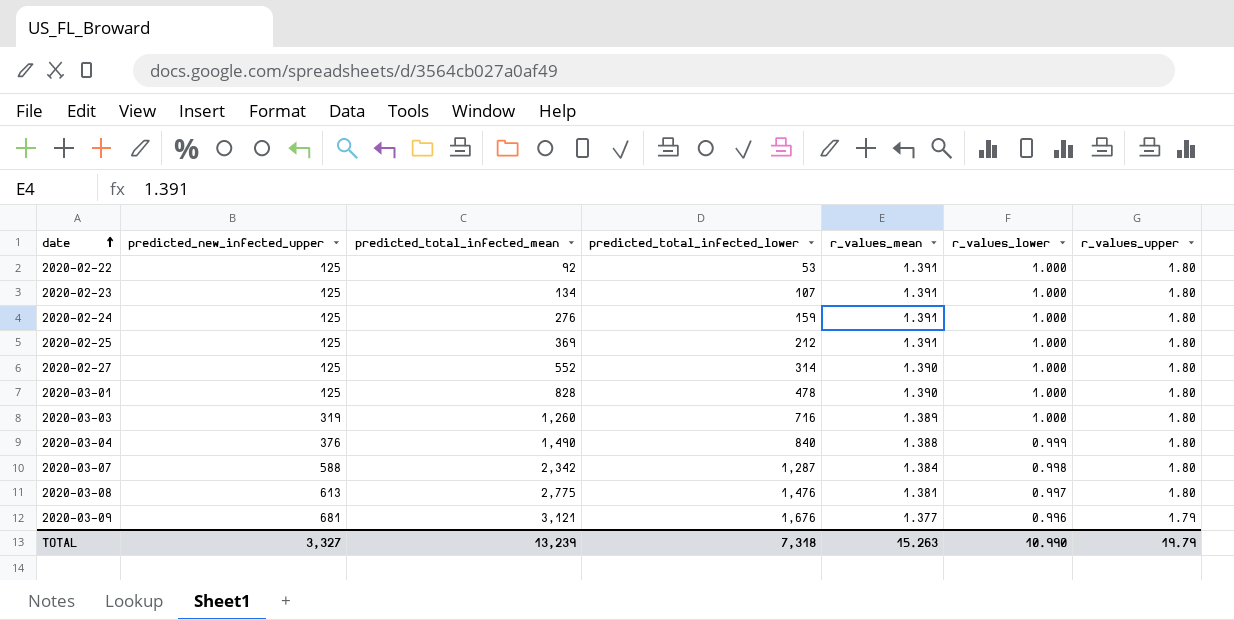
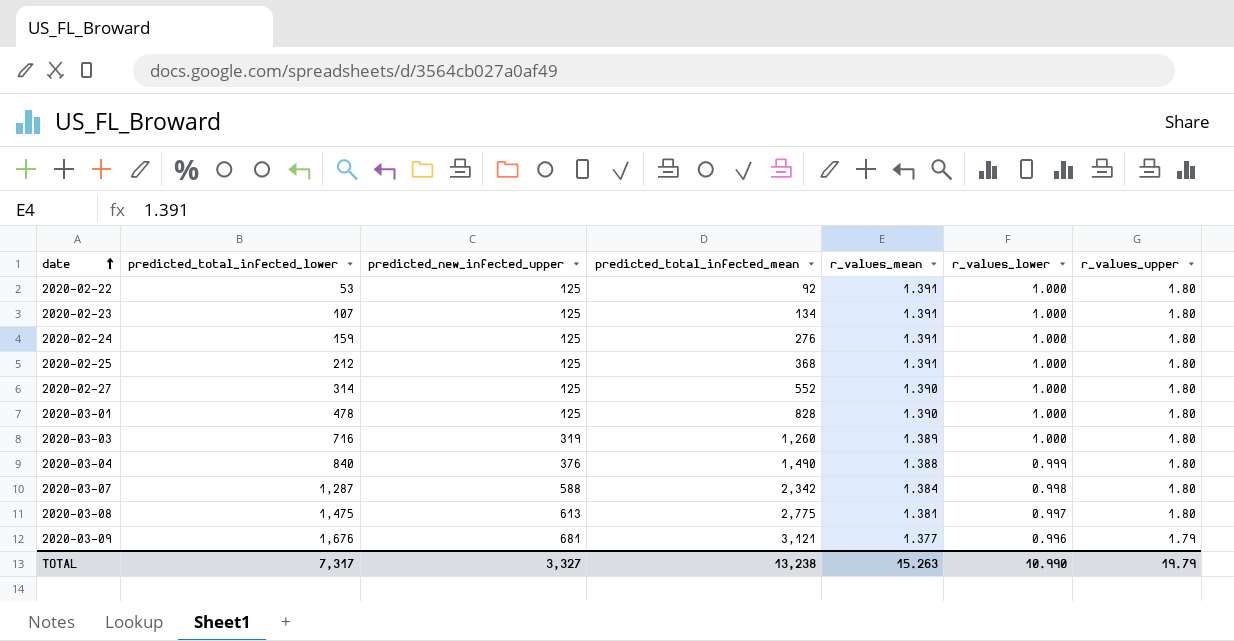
column predicted_total_infected_lower | position: 4 -> 2
2020-02-25 | predicted_total_infected_mean: 369 -> 368
2020-03-08 | predicted_total_infected_lower: 1,476 -> 1,475
TOTAL | predicted_total_infected_lower: 7,318 -> 7,317
TOTAL | predicted_total_infected_mean: 13,239 -> 13,238

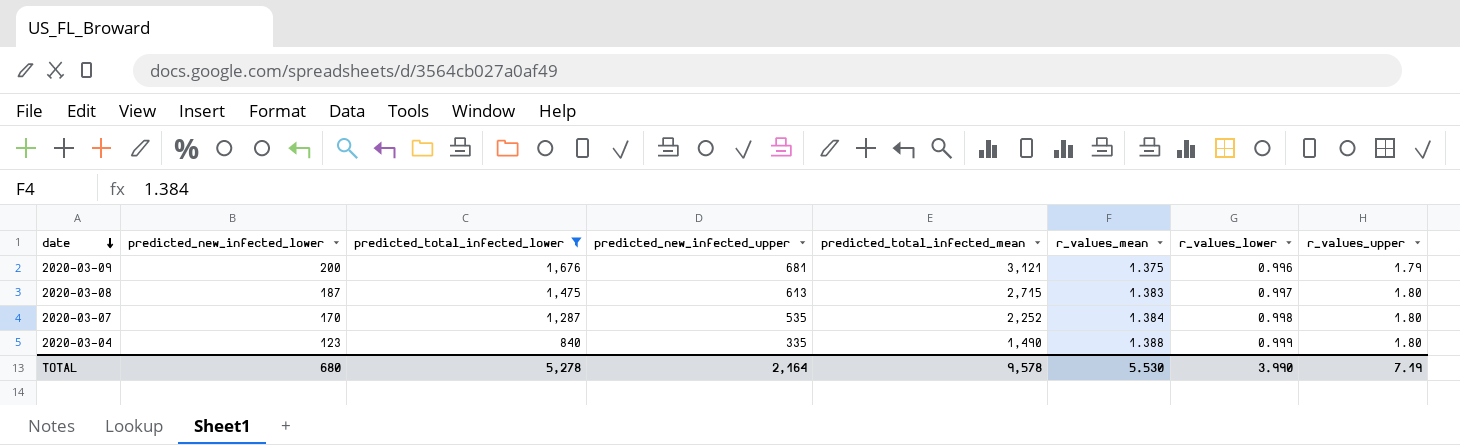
filter: none -> predicted_total_infected_lower >= 840
row order: date ascending -> date descending
column predicted_new_infected_lower | position: none -> 2
2020-03-09 | r_values_mean: 1.377 -> 1.375
2020-03-08 | predicted_total_infected_mean: 2,775 -> 2,715
2020-03-08 | r_values_mean: 1.381 -> 1.383
2020-03-07 | predicted_new_infected_upper: 588 -> 535
2020-03-07 | predicted_total_infected_mean: 2,342 -> 2,252
2020-03-04 | predicted_new_infected_upper: 376 -> 335
TOTAL | predicted_total_infected_lower: 7,317 -> 5,278
TOTAL | predicted_new_infected_upper: 3,327 -> 2,164
TOTAL | predicted_total_infected_mean: 13,238 -> 9,578
TOTAL | r_values_mean: 15.263 -> 5.530
TOTAL | r_values_lower: 10.990 -> 3.990
TOTAL | r_values_upper: 19.79 -> 7.19

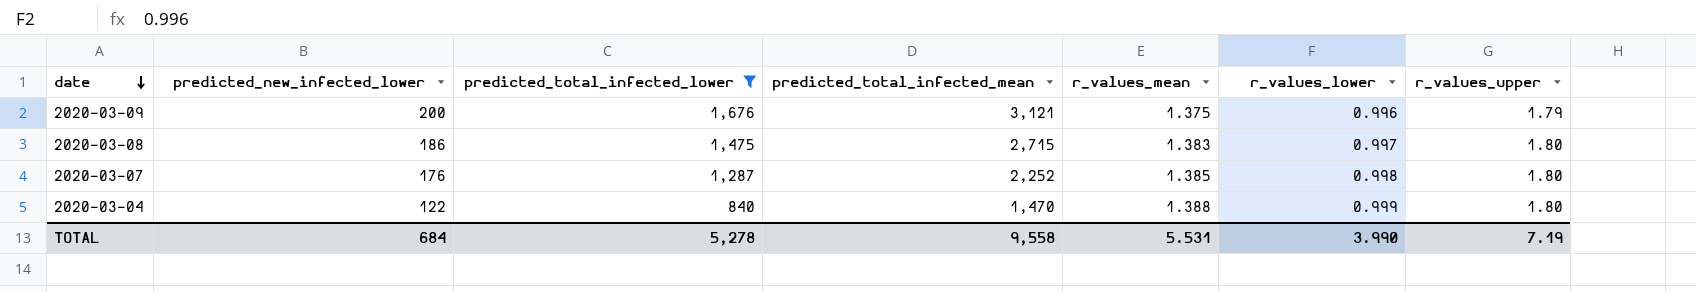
column predicted_new_infected_upper | position: 4 -> none
2020-03-08 | predicted_new_infected_lower: 187 -> 186
2020-03-07 | predicted_new_infected_lower: 170 -> 176
2020-03-07 | r_values_mean: 1.384 -> 1.385
2020-03-04 | predicted_new_infected_lower: 123 -> 122
2020-03-04 | predicted_total_infected_mean: 1,490 -> 1,470
TOTAL | predicted_new_infected_lower: 680 -> 684
TOTAL | predicted_total_infected_mean: 9,578 -> 9,558
TOTAL | r_values_mean: 5.530 -> 5.531

